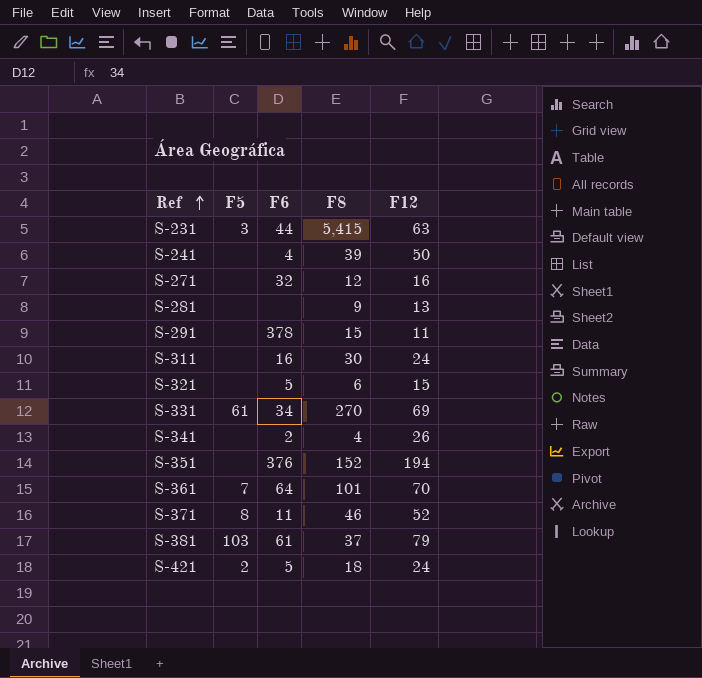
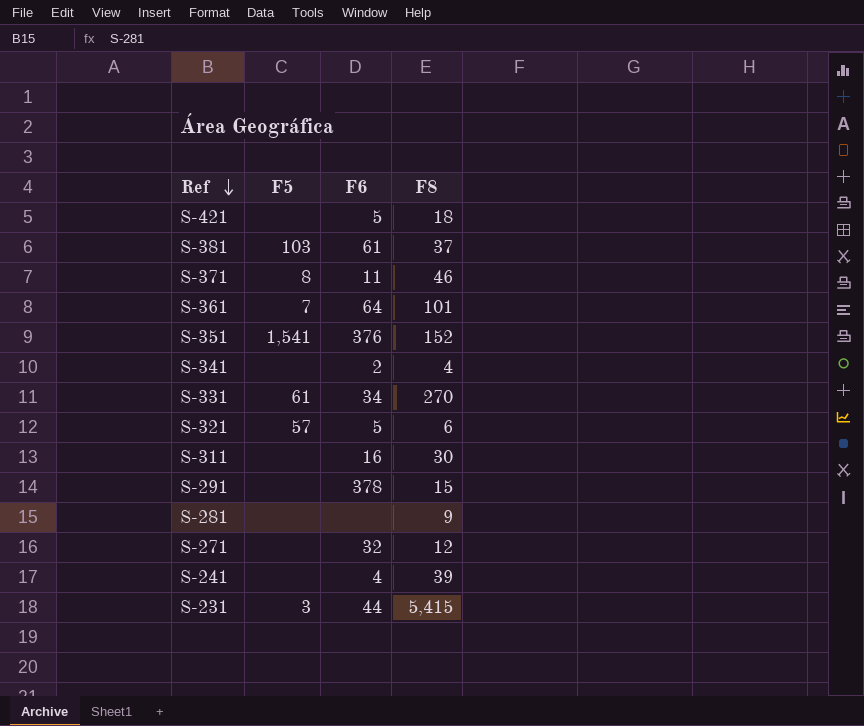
row order: Ref ascending -> Ref descending
column F12 | position: 5 -> none
S-421 | F5: 2 -> none
S-351 | F5: none -> 1,541
S-321 | F5: none -> 57

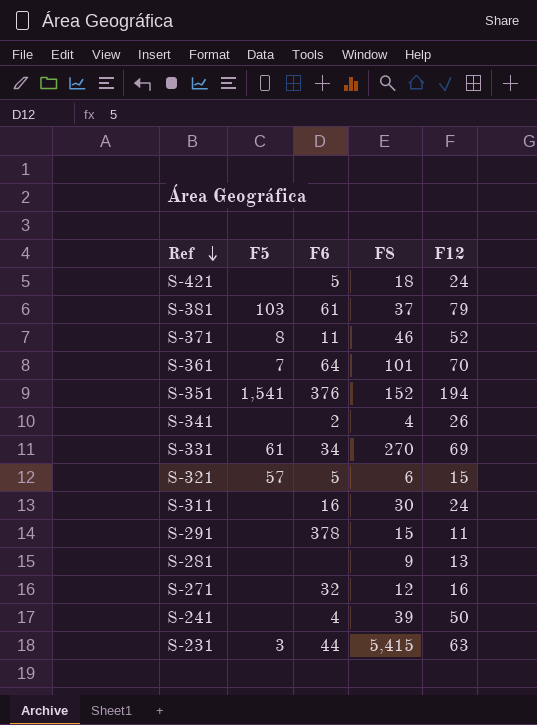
column F12 | position: none -> 5

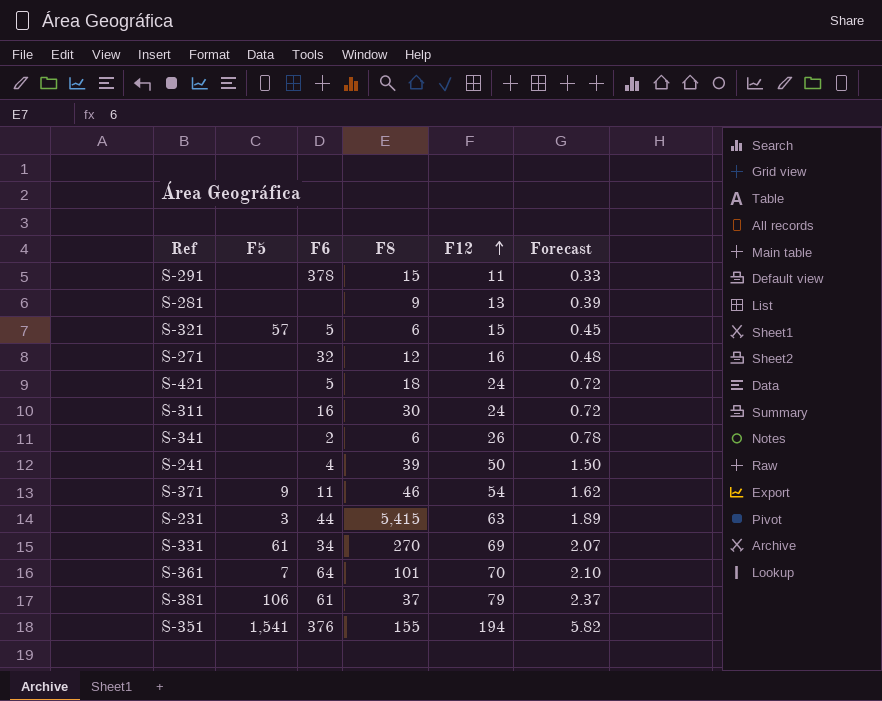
row order: Ref descending -> F12 ascending
column Forecast | formula: none -> [F12] * 0.03
S-341 | F8: 4 -> 6
S-371 | F5: 8 -> 9
S-371 | F12: 52 -> 54
S-381 | F5: 103 -> 106
S-351 | F8: 152 -> 155

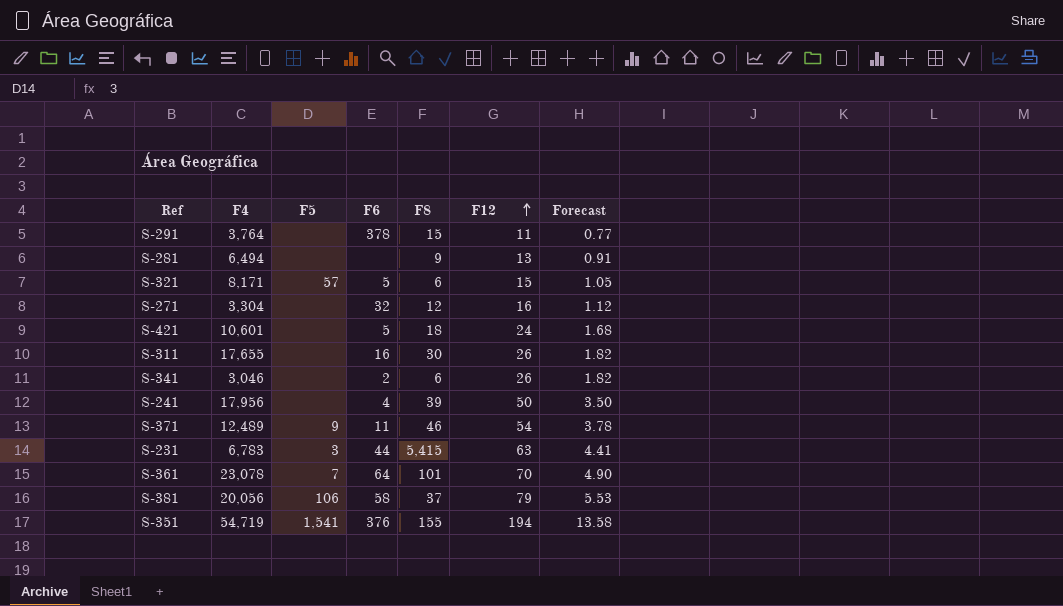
column F4 | position: none -> 2
column Forecast | formula: [F12] * 0.03 -> [F12] * 0.07
row S-331: 61 | 34 | 270 | 69 | 2.07 -> none
S-311 | F12: 24 -> 26
S-381 | F6: 61 -> 58

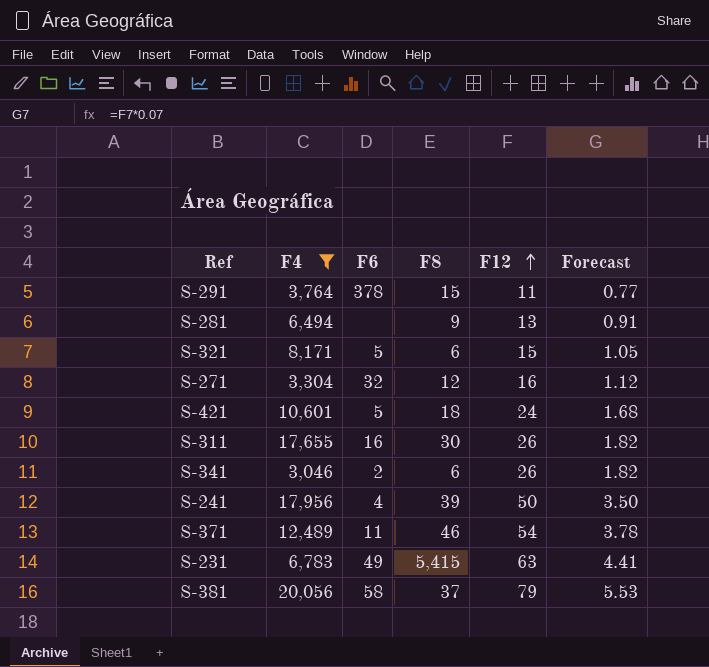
filter: none -> F4 <= 20,056
column F5 | position: 3 -> none
S-231 | F6: 44 -> 49

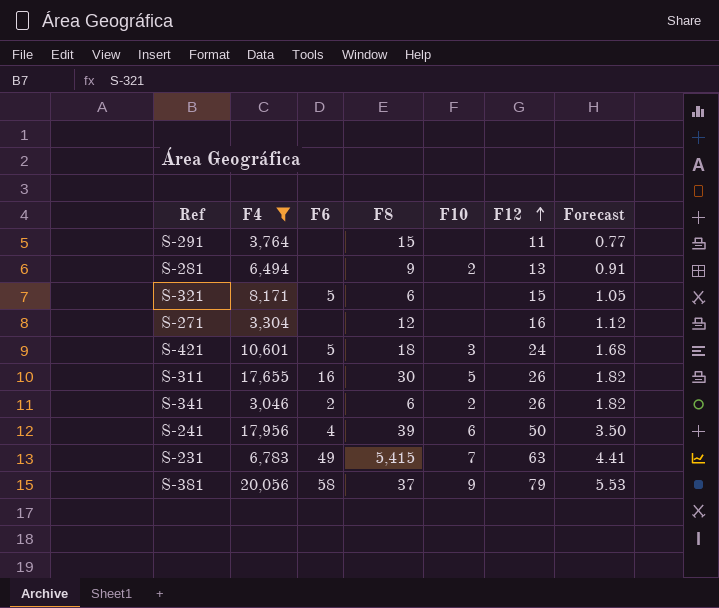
column F10 | position: none -> 5
row S-371: 12,489 | 11 | 46 | 54 | 3.78 -> none
S-291 | F6: 378 -> none
S-271 | F6: 32 -> none

